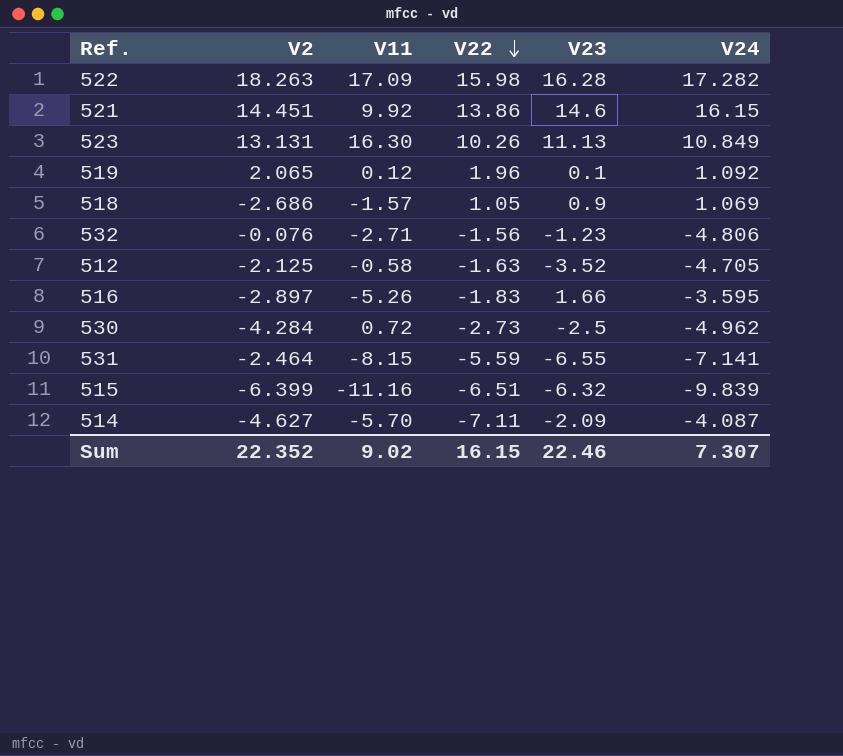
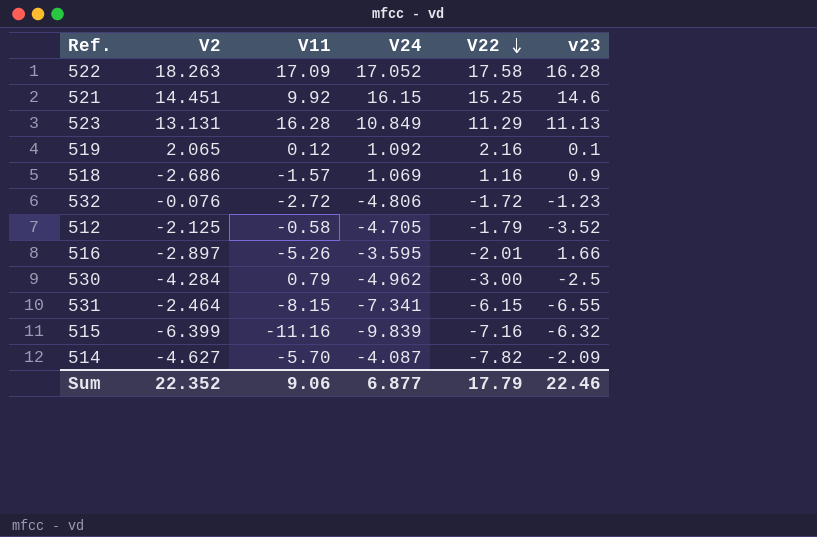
column V24 | position: 6 -> 4
column name: V23 -> v23
522 | V24: 17.282 -> 17.052
522 | V22: 15.98 -> 17.58
521 | V22: 13.86 -> 15.25
523 | V11: 16.30 -> 16.28
523 | V22: 10.26 -> 11.29
519 | V22: 1.96 -> 2.16
518 | V22: 1.05 -> 1.16
532 | V11: -2.71 -> -2.72
532 | V22: -1.56 -> -1.72
512 | V22: -1.63 -> -1.79
516 | V22: -1.83 -> -2.01
530 | V11: 0.72 -> 0.79
530 | V22: -2.73 -> -3.00
531 | V24: -7.141 -> -7.341
531 | V22: -5.59 -> -6.15
515 | V22: -6.51 -> -7.16
514 | V22: -7.11 -> -7.82
Sum | V11: 9.02 -> 9.06
Sum | V24: 7.307 -> 6.877
Sum | V22: 16.15 -> 17.79

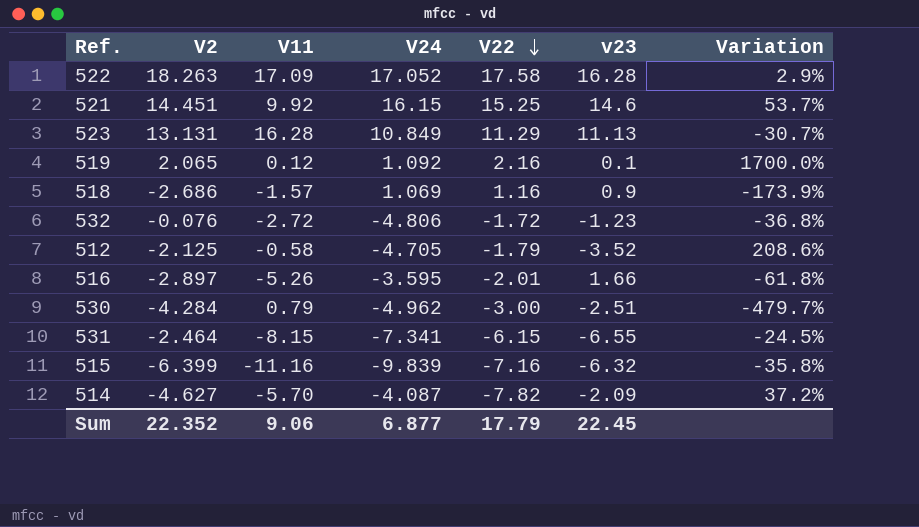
column Variation | formula: none -> ([V22] - [V11]) / [V11]
530 | v23: -2.5 -> -2.51
Sum | v23: 22.46 -> 22.45

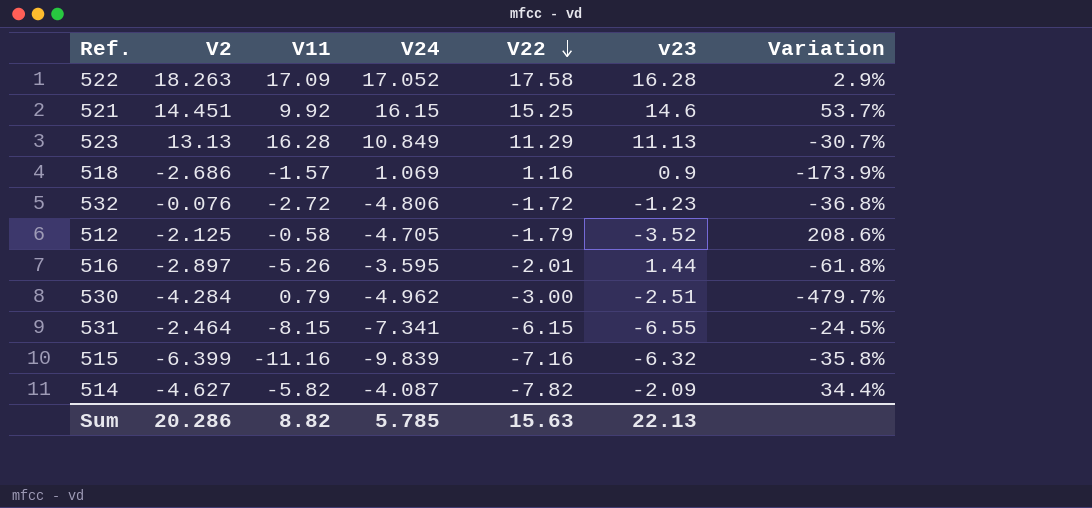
row 519: 2.065 | 0.12 | 1.092 | 2.16 | 0.1 | 1700.0% -> none
523 | V2: 13.131 -> 13.13
516 | v23: 1.66 -> 1.44
514 | V11: -5.70 -> -5.82
514 | Variation: 37.2% -> 34.4%
Sum | V2: 22.352 -> 20.286
Sum | V11: 9.06 -> 8.82
Sum | V24: 6.877 -> 5.785
Sum | V22: 17.79 -> 15.63
Sum | v23: 22.45 -> 22.13

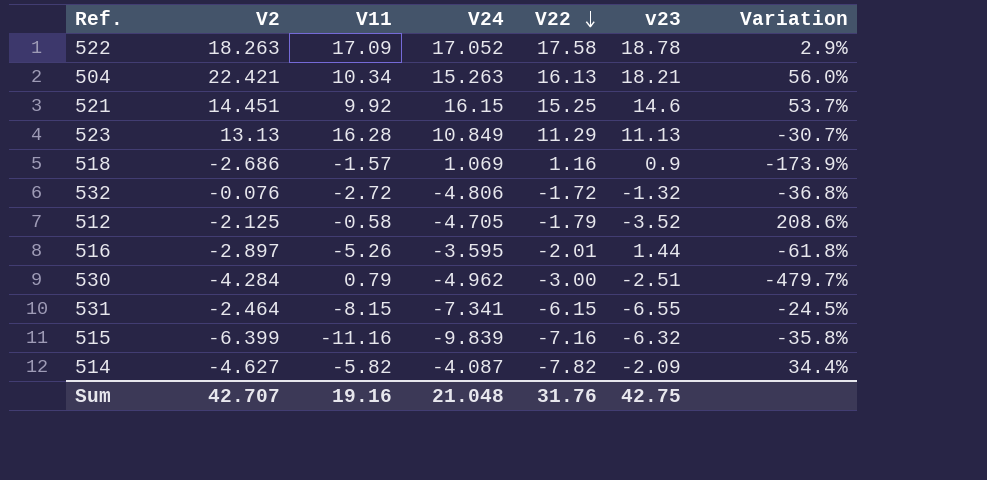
522 | v23: 16.28 -> 18.78
row 504: none -> 22.421 | 10.34 | 15.263 | 16.13 | 18.21 | 56.0%
532 | v23: -1.23 -> -1.32
Sum | V2: 20.286 -> 42.707
Sum | V11: 8.82 -> 19.16
Sum | V24: 5.785 -> 21.048
Sum | V22: 15.63 -> 31.76
Sum | v23: 22.13 -> 42.75

